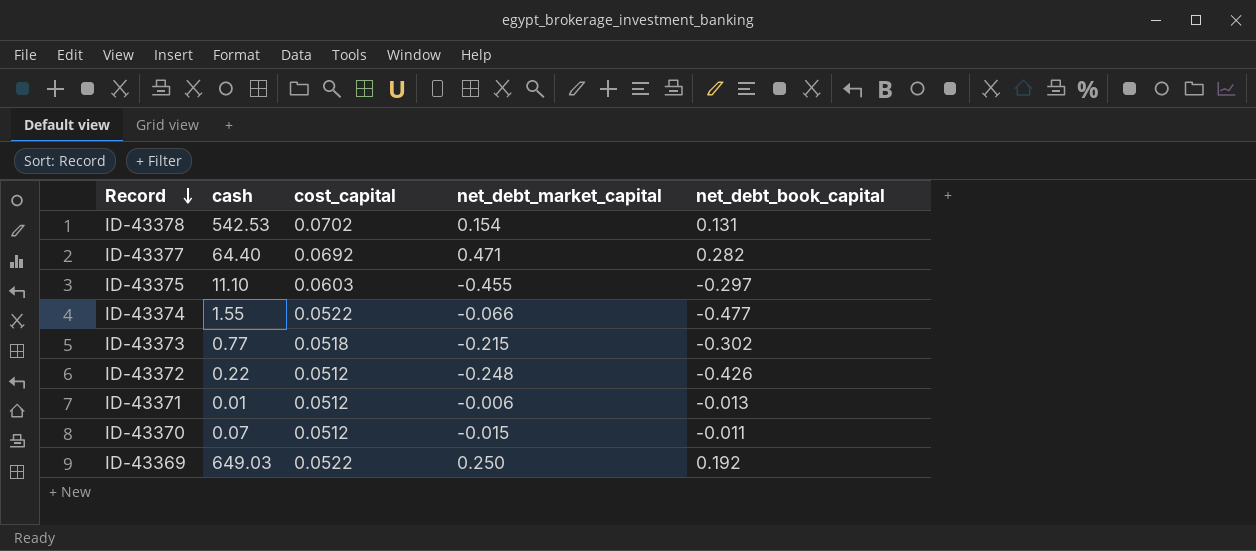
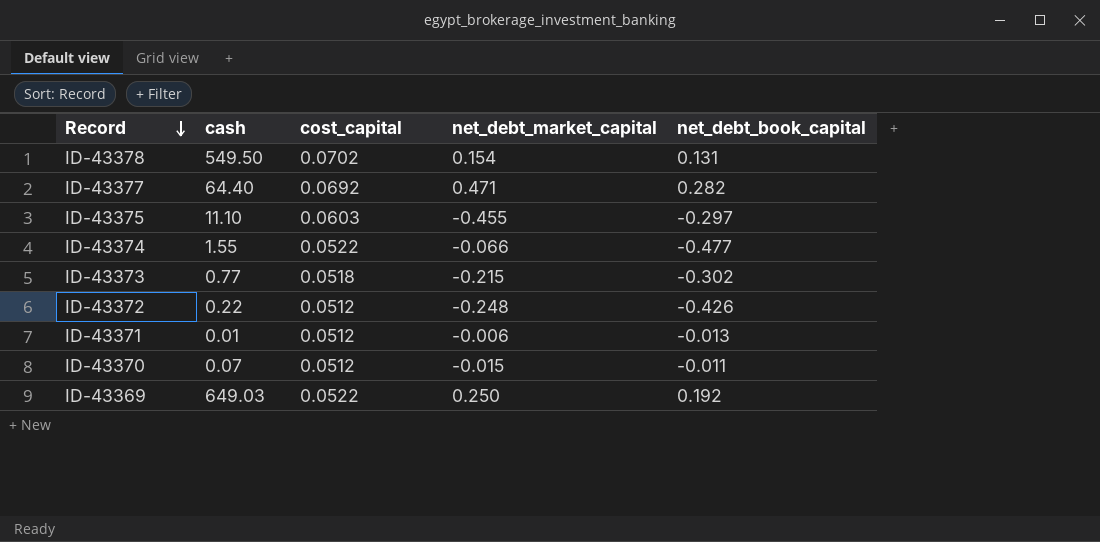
ID-43378 | cash: 542.53 -> 549.50

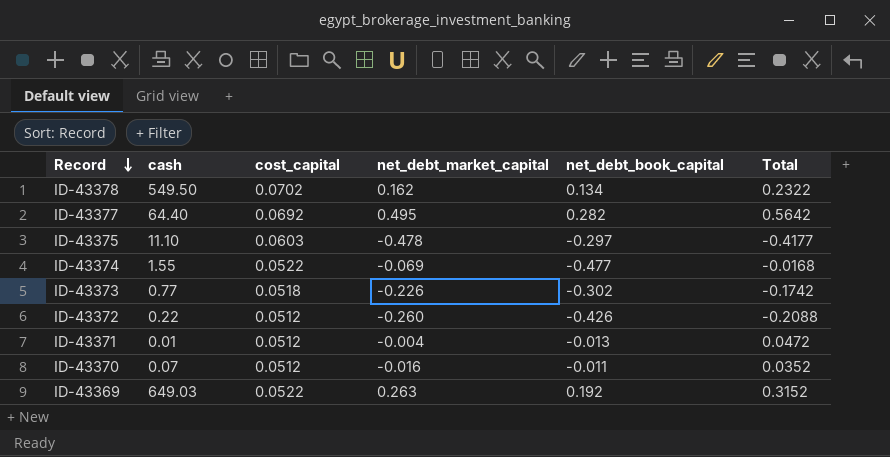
column Total | formula: none -> [cost_capital] + [net_debt_market_capital]
ID-43378 | net_debt_market_capital: 0.154 -> 0.162
ID-43378 | net_debt_book_capital: 0.131 -> 0.134
ID-43377 | net_debt_market_capital: 0.471 -> 0.495
ID-43375 | net_debt_market_capital: -0.455 -> -0.478
ID-43374 | net_debt_market_capital: -0.066 -> -0.069
ID-43373 | net_debt_market_capital: -0.215 -> -0.226
ID-43372 | net_debt_market_capital: -0.248 -> -0.260
ID-43371 | net_debt_market_capital: -0.006 -> -0.004
ID-43370 | net_debt_market_capital: -0.015 -> -0.016
ID-43369 | net_debt_market_capital: 0.250 -> 0.263

